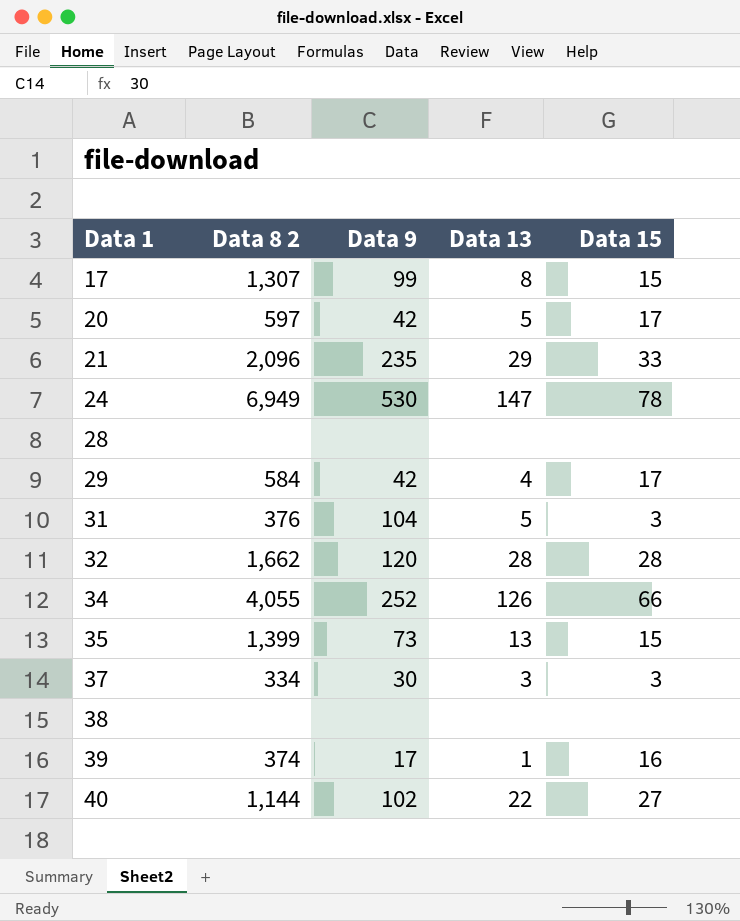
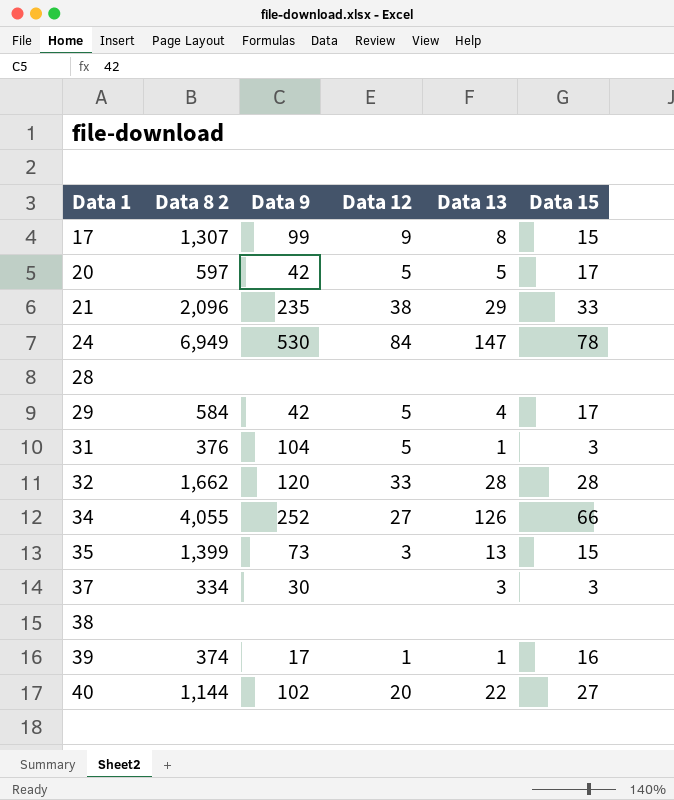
column Data 12 | position: none -> 4
31 | Data 13: 5 -> 1

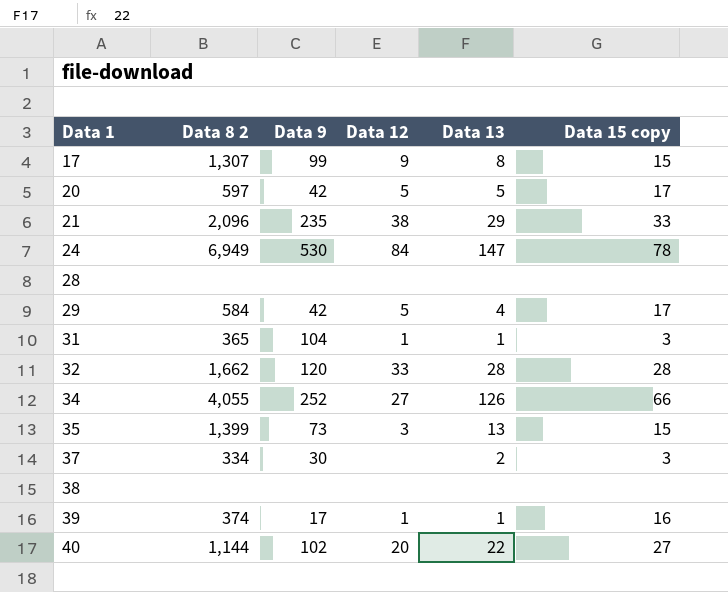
column name: Data 15 -> Data 15 copy
31 | Data 8 2: 376 -> 365
31 | Data 12: 5 -> 1
37 | Data 13: 3 -> 2

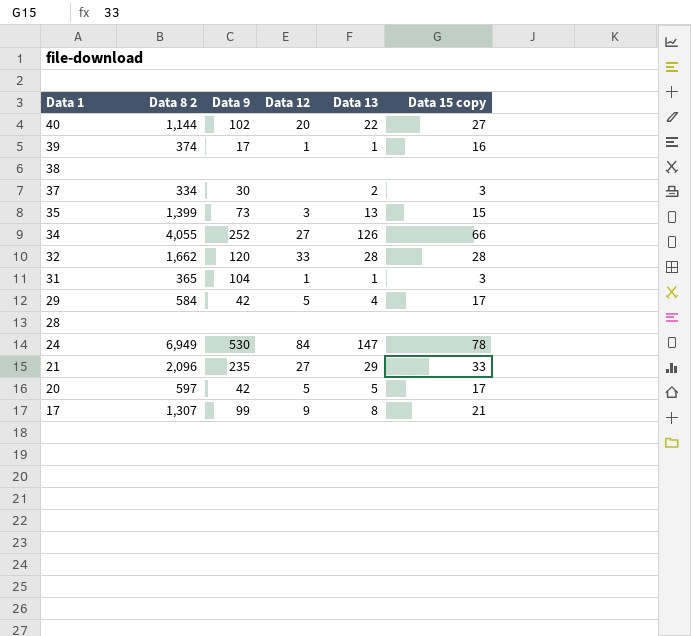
row order: Data 1 ascending -> Data 1 descending
21 | Data 12: 38 -> 27
17 | Data 15 copy: 15 -> 21

